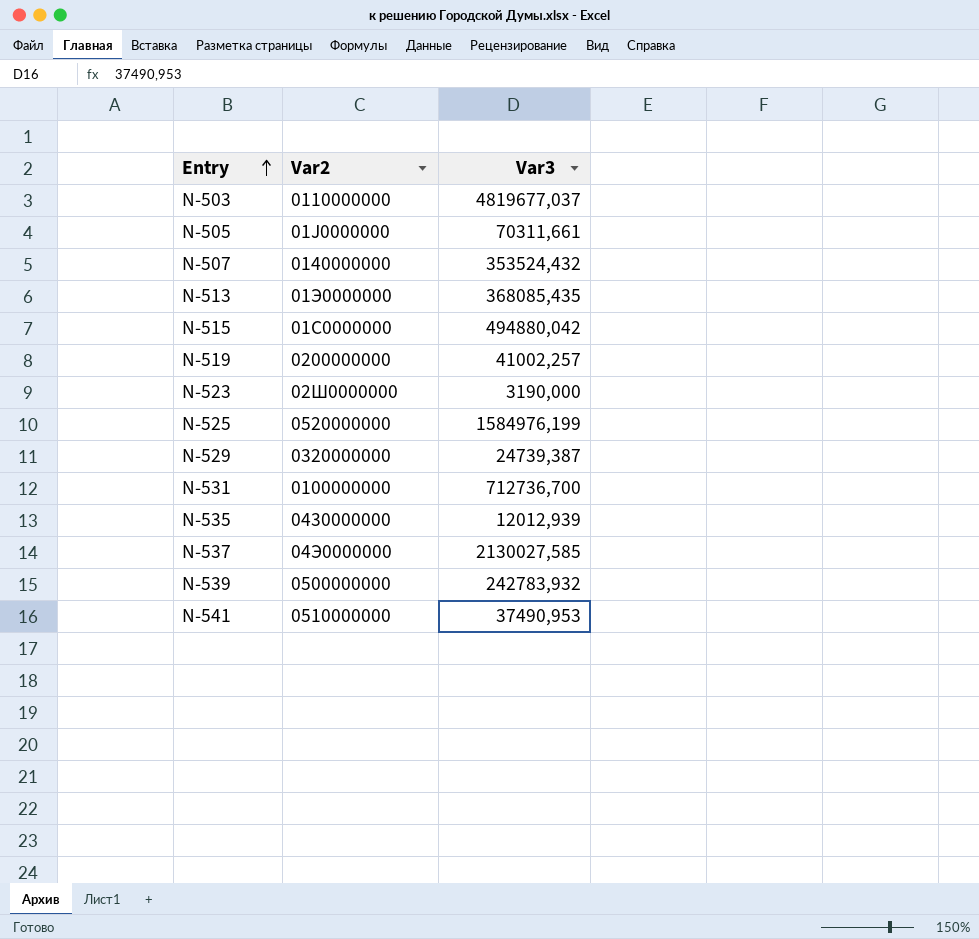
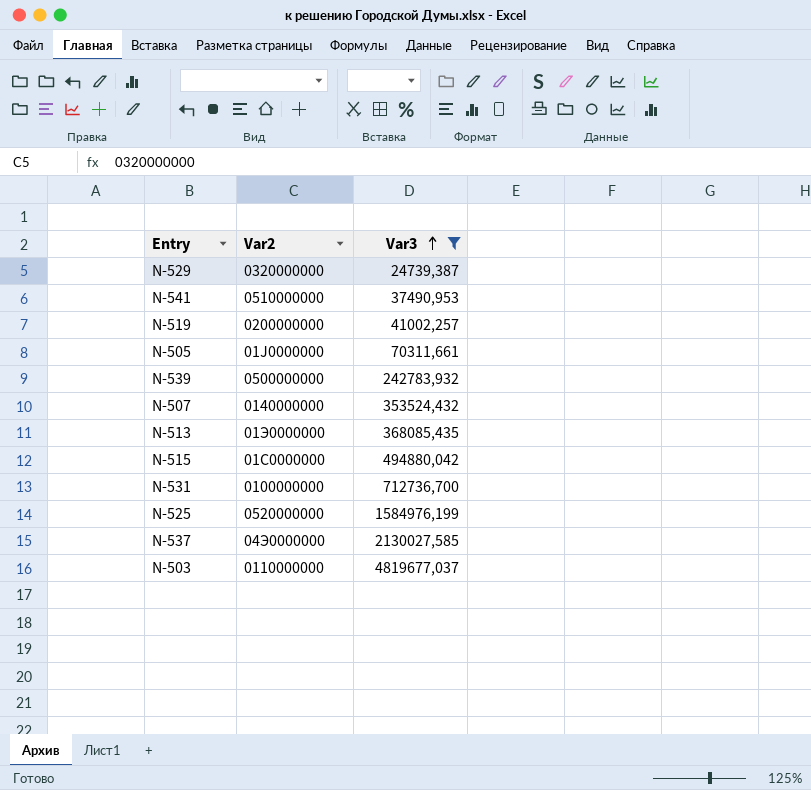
filter: none -> Var3 >= 24739,387
row order: Entry ascending -> Var3 ascending

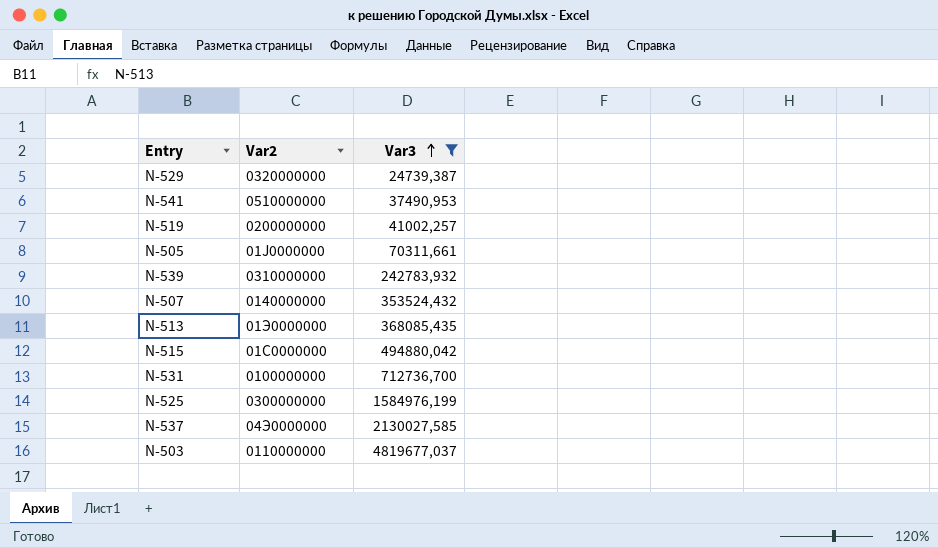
N-539 | Var2: 0500000000 -> 0310000000
N-525 | Var2: 0520000000 -> 0300000000

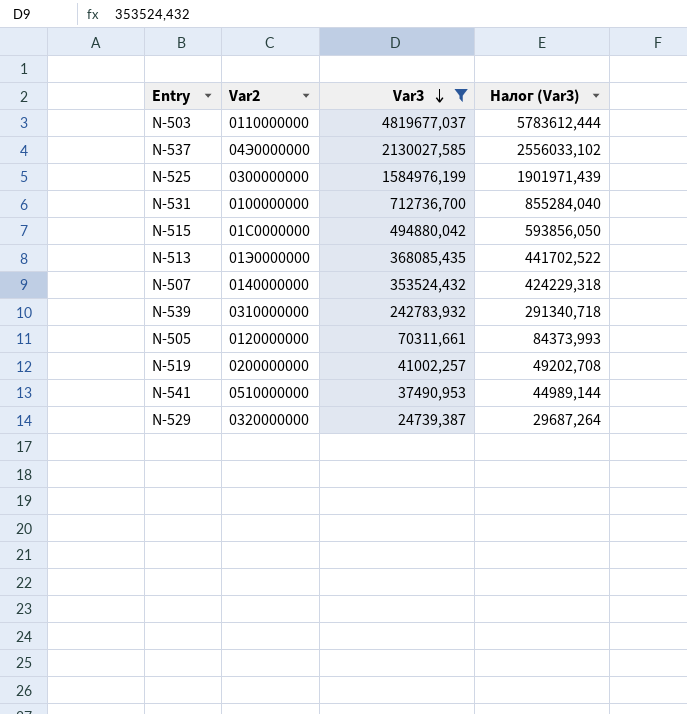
row order: Var3 ascending -> Var3 descending
column Налог (Var3) | formula: none -> [Var3] * 1,2
N-505 | Var2: 01J0000000 -> 0120000000

